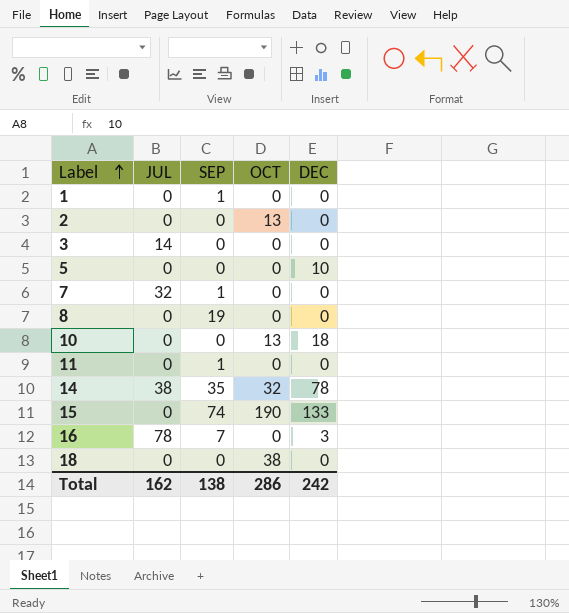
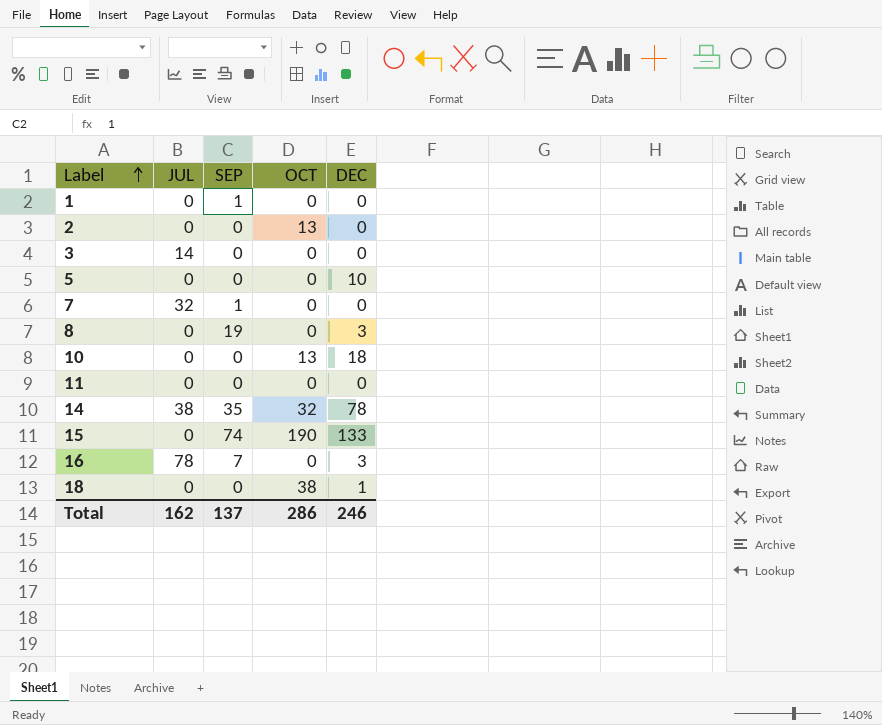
8 | DEC: 0 -> 3
11 | SEP: 1 -> 0
18 | DEC: 0 -> 1
Total | SEP: 138 -> 137
Total | DEC: 242 -> 246

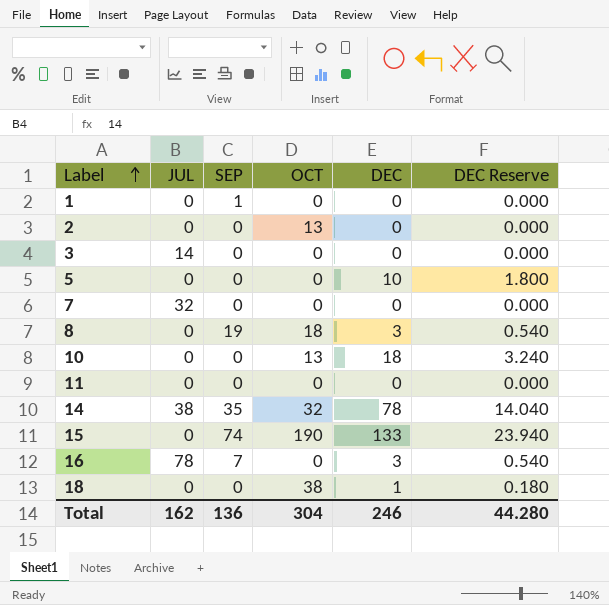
column DEC Reserve | formula: none -> [DEC] * 0.18
7 | SEP: 1 -> 0
8 | OCT: 0 -> 18
Total | SEP: 137 -> 136
Total | OCT: 286 -> 304

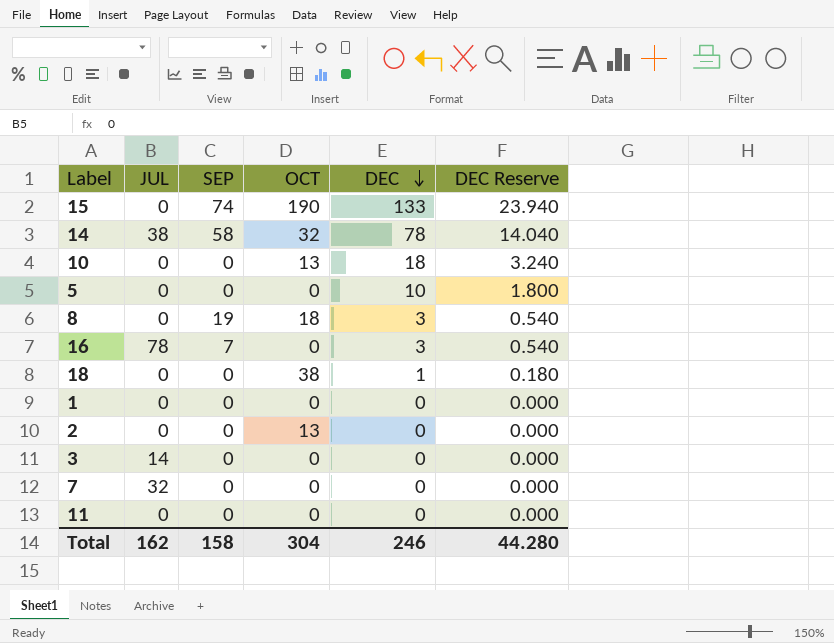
row order: Label ascending -> DEC descending
14 | SEP: 35 -> 58
1 | SEP: 1 -> 0
Total | SEP: 136 -> 158

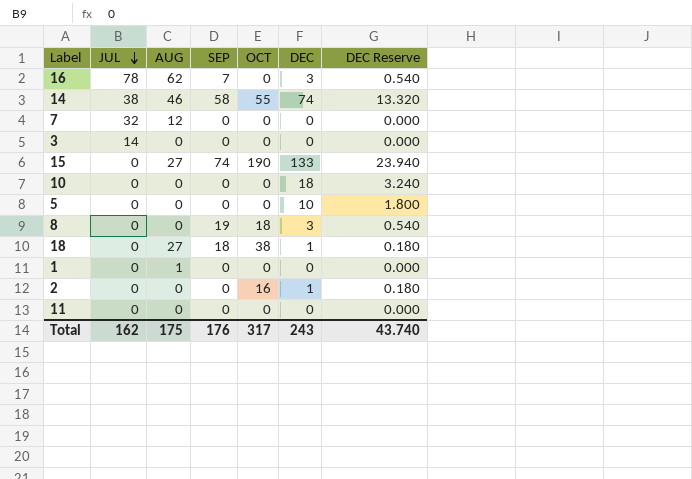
row order: DEC descending -> JUL descending
column AUG | position: none -> 3
14 | OCT: 32 -> 55
14 | DEC: 78 -> 74
14 | DEC Reserve: 14.040 -> 13.320
10 | OCT: 13 -> 0
18 | SEP: 0 -> 18
2 | OCT: 13 -> 16
2 | DEC: 0 -> 1
2 | DEC Reserve: 0.000 -> 0.180
Total | SEP: 158 -> 176
Total | OCT: 304 -> 317
Total | DEC: 246 -> 243
Total | DEC Reserve: 44.280 -> 43.740

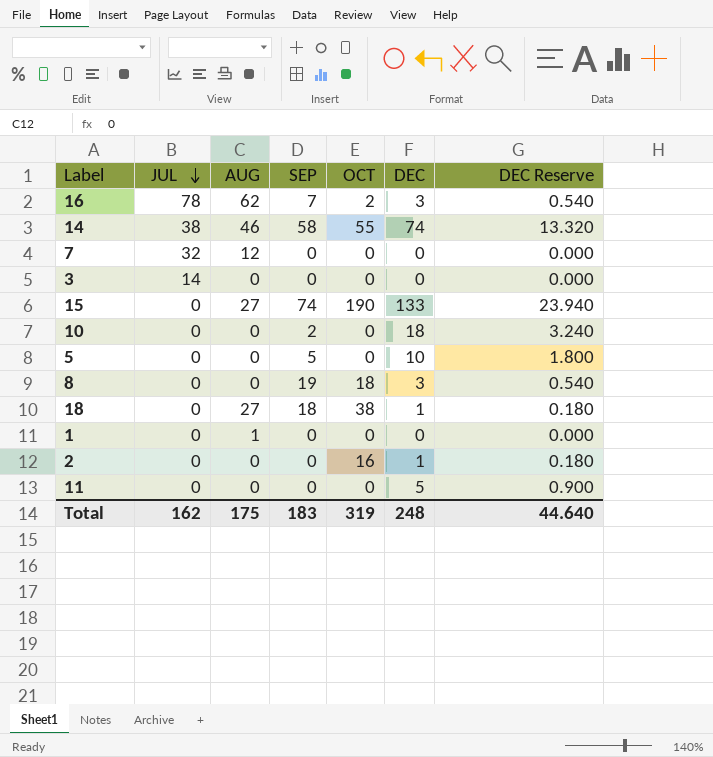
16 | OCT: 0 -> 2
10 | SEP: 0 -> 2
5 | SEP: 0 -> 5
11 | DEC: 0 -> 5
11 | DEC Reserve: 0.000 -> 0.900
Total | SEP: 176 -> 183
Total | OCT: 317 -> 319
Total | DEC: 243 -> 248
Total | DEC Reserve: 43.740 -> 44.640

